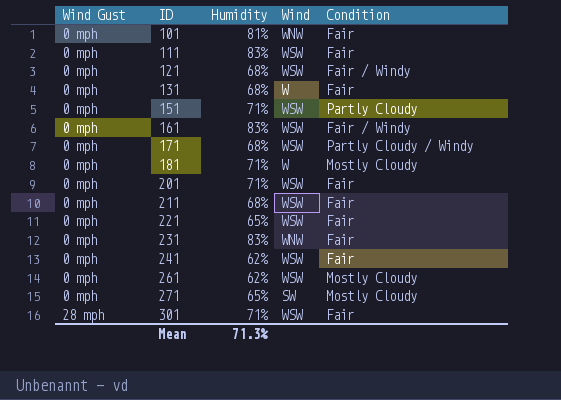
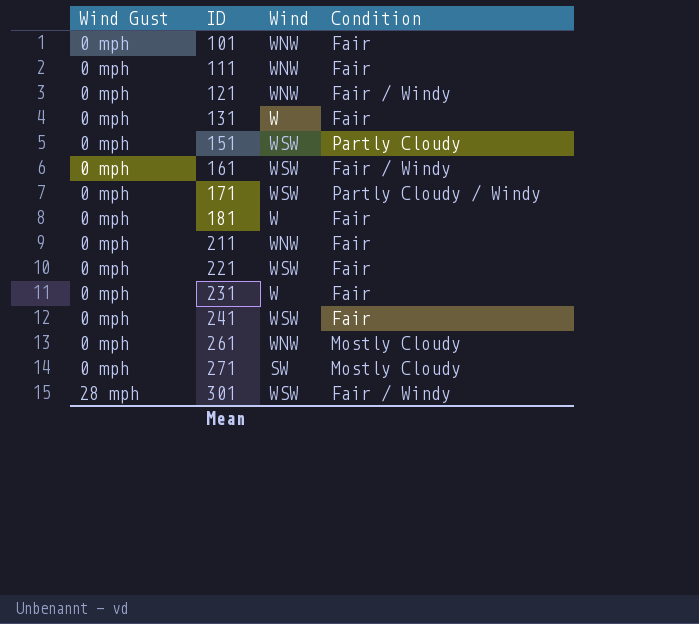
column Humidity | position: 3 -> none
row 201: 0 mph | 71% | WSW | Fair -> none
111 | Wind: WSW -> WNW
121 | Wind: WSW -> WNW
181 | Condition: Mostly Cloudy -> Fair
211 | Wind: WSW -> WNW
231 | Wind: WNW -> W
261 | Wind: WSW -> WNW
301 | Condition: Fair -> Fair / Windy

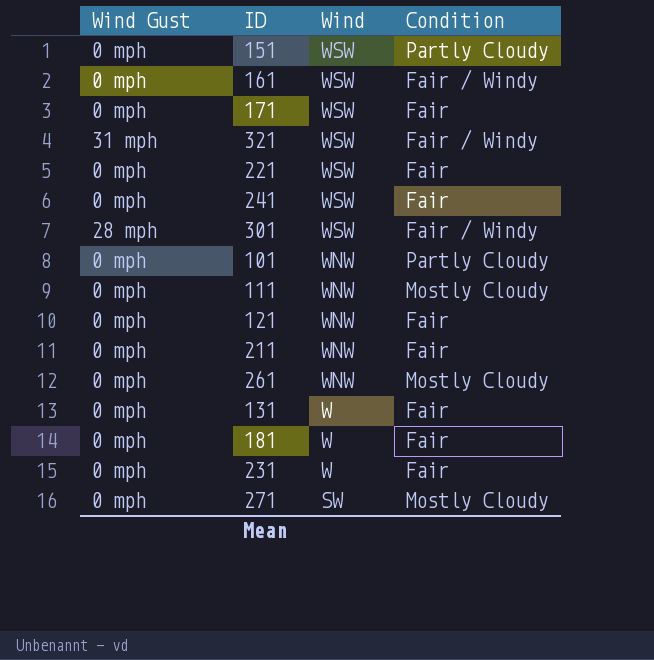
row order: Wind Gust ascending -> Wind descending
171 | Condition: Partly Cloudy / Windy -> Fair
row 321: none -> 31 mph | WSW | Fair / Windy
101 | Condition: Fair -> Partly Cloudy
111 | Condition: Fair -> Mostly Cloudy
121 | Condition: Fair / Windy -> Fair

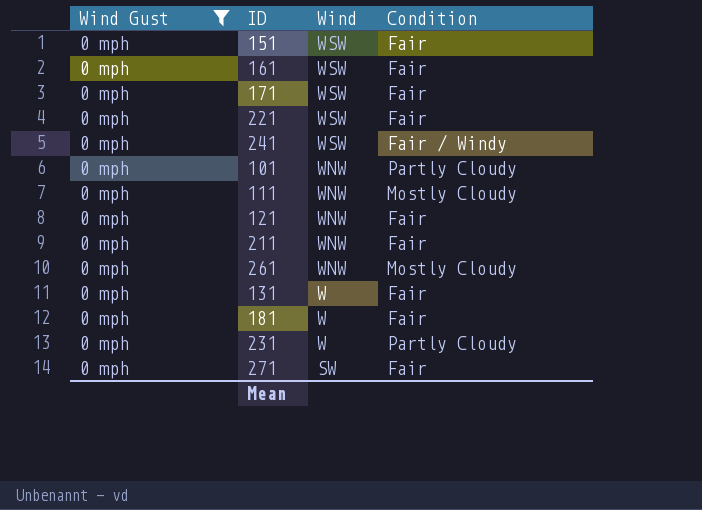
filter: none -> Wind Gust = 0 mph
151 | Condition: Partly Cloudy -> Fair
161 | Condition: Fair / Windy -> Fair
241 | Condition: Fair -> Fair / Windy
231 | Condition: Fair -> Partly Cloudy
271 | Condition: Mostly Cloudy -> Fair

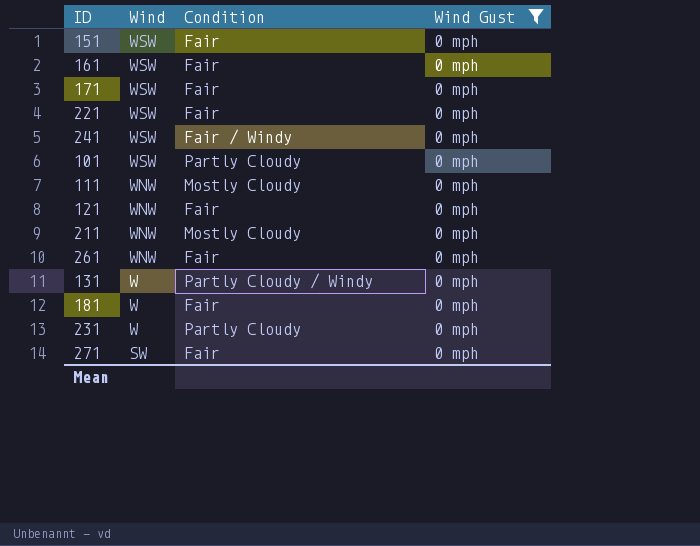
column Wind Gust | position: 1 -> 4
101 | Wind: WNW -> WSW
211 | Condition: Fair -> Mostly Cloudy
261 | Condition: Mostly Cloudy -> Fair
131 | Condition: Fair -> Partly Cloudy / Windy

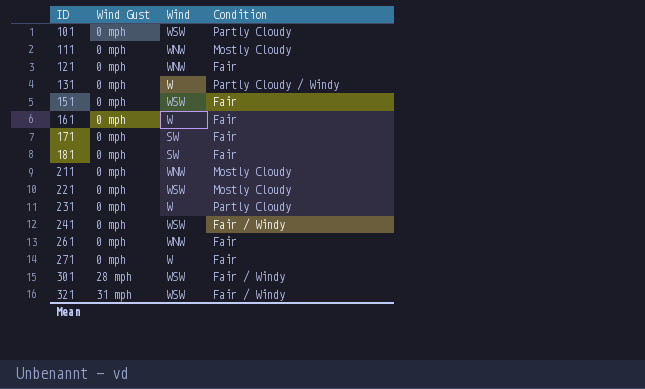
filter: Wind Gust = 0 mph -> none
row order: Wind descending -> ID ascending
column Wind Gust | position: 4 -> 2
161 | Wind: WSW -> W
171 | Wind: WSW -> SW
181 | Wind: W -> SW
221 | Condition: Fair -> Mostly Cloudy
271 | Wind: SW -> W

